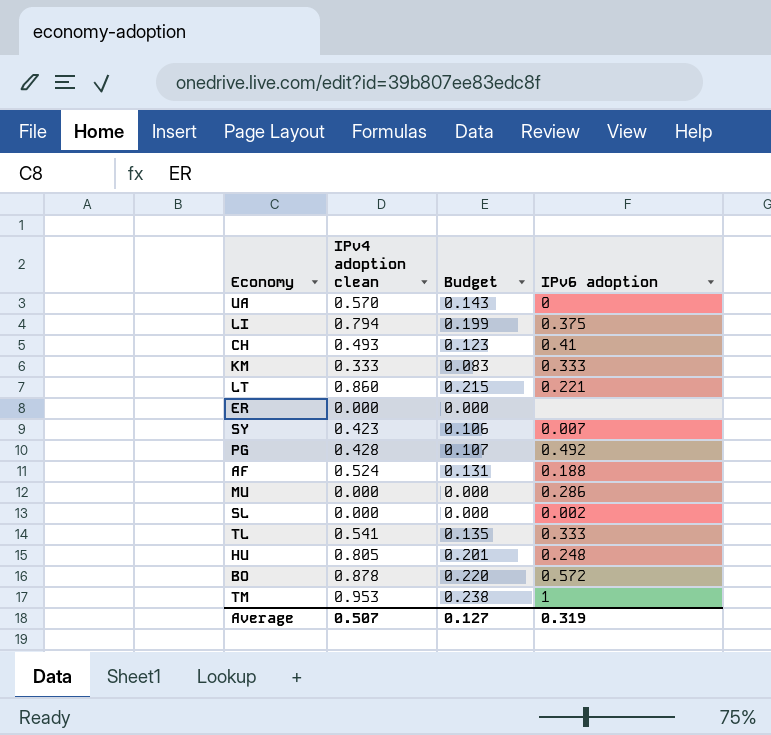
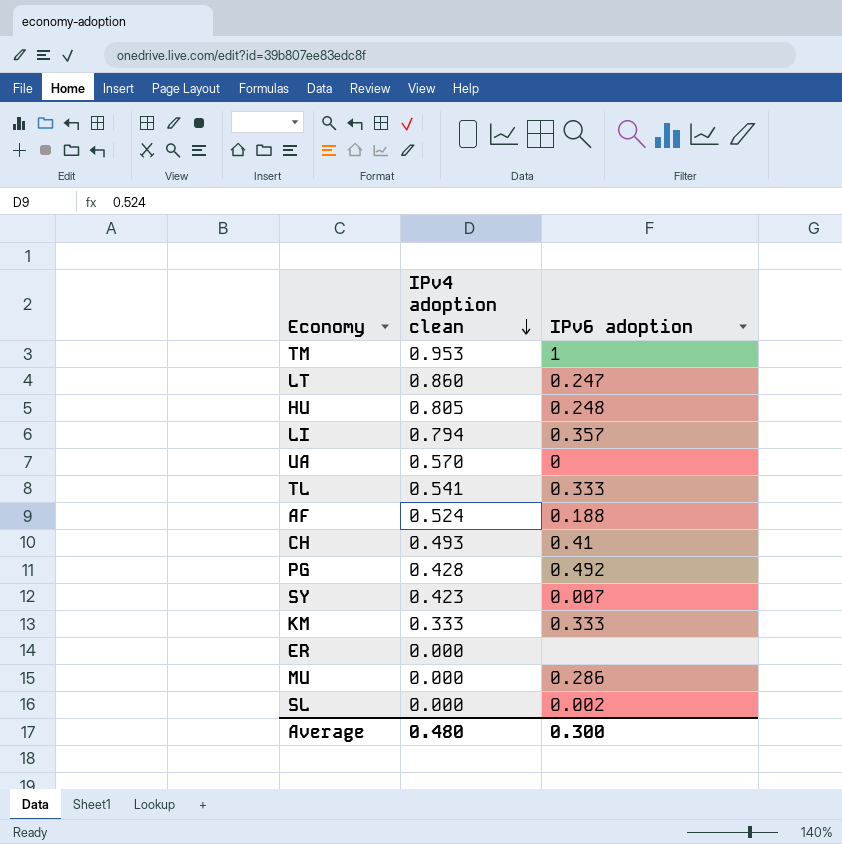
row order: none -> IPv4 adoption clean descending
column Budget | formula: [IPv4 adoption clean] * 0.25 -> none
row BO: 0.878 | 0.220 | 0.572 -> none
LT | IPv6 adoption: 0.221 -> 0.247
LI | IPv6 adoption: 0.375 -> 0.357
Average | IPv4 adoption clean: 0.507 -> 0.480
Average | IPv6 adoption: 0.319 -> 0.300

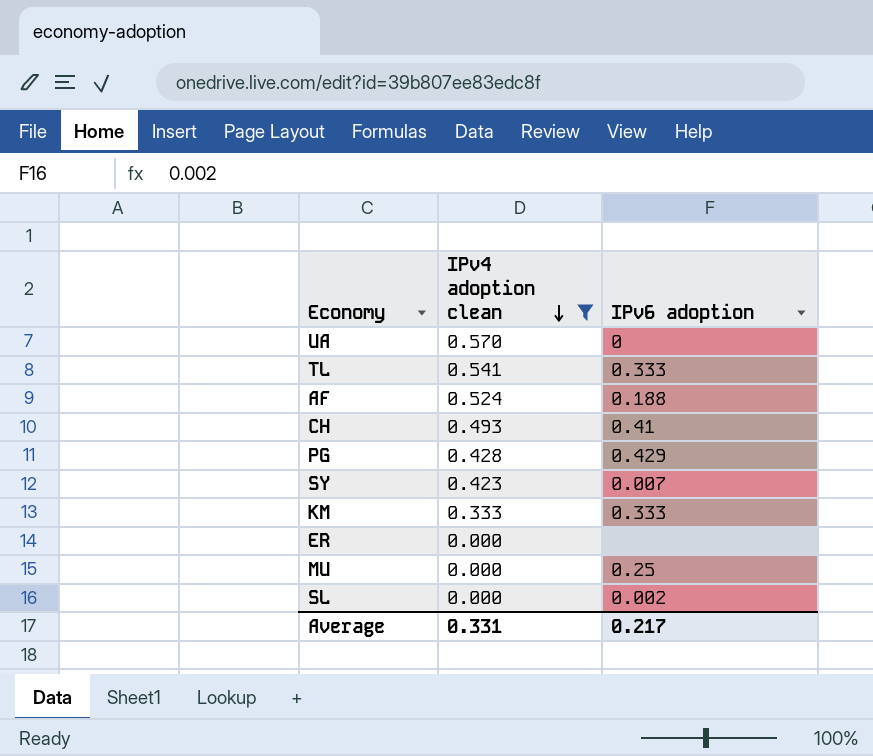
filter: none -> IPv4 adoption clean <= 0.570
PG | IPv6 adoption: 0.492 -> 0.429
MU | IPv6 adoption: 0.286 -> 0.25
Average | IPv4 adoption clean: 0.480 -> 0.331
Average | IPv6 adoption: 0.300 -> 0.217

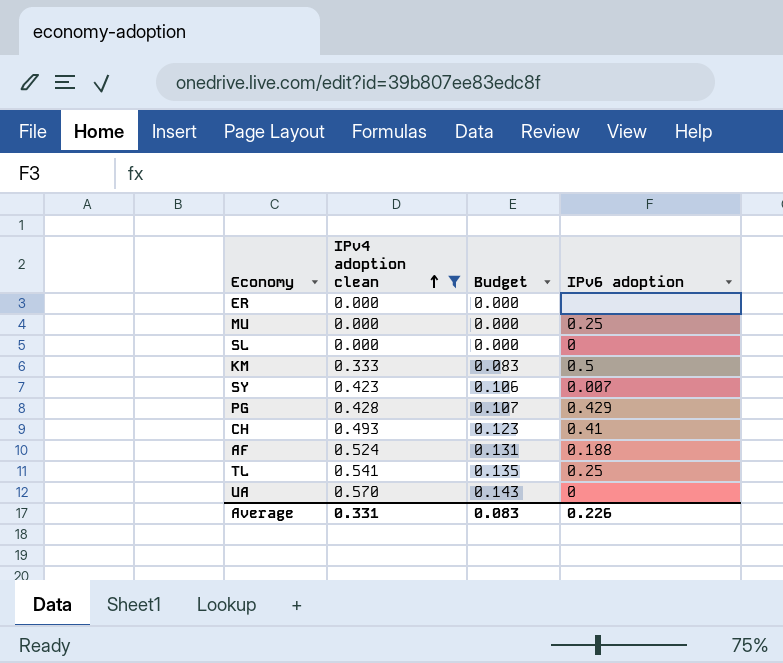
row order: IPv4 adoption clean descending -> IPv4 adoption clean ascending
column Budget | formula: none -> [IPv4 adoption clean] * 0.25
SL | IPv6 adoption: 0.002 -> 0
KM | IPv6 adoption: 0.333 -> 0.5
TL | IPv6 adoption: 0.333 -> 0.25
Average | IPv6 adoption: 0.217 -> 0.226

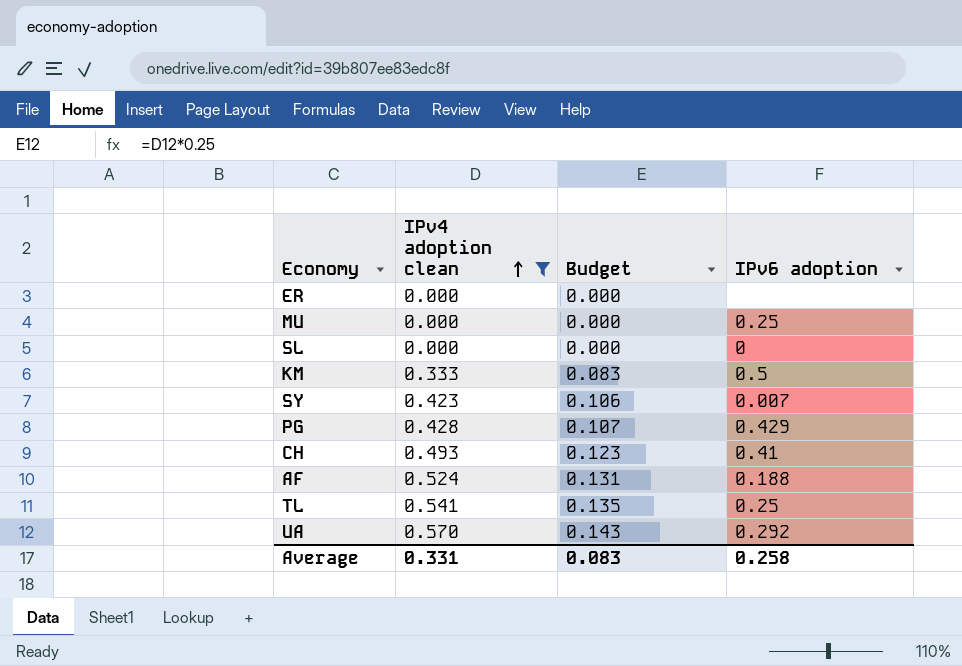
UA | IPv6 adoption: 0 -> 0.292
Average | IPv6 adoption: 0.226 -> 0.258

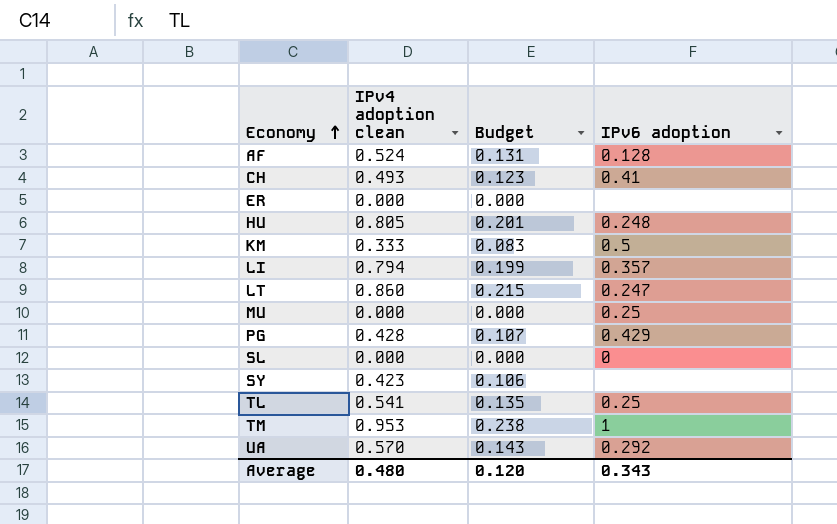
filter: IPv4 adoption clean <= 0.570 -> none
row order: IPv4 adoption clean ascending -> Economy ascending
AF | IPv6 adoption: 0.188 -> 0.128
SY | IPv6 adoption: 0.007 -> none
Average | IPv4 adoption clean: 0.331 -> 0.480
Average | Budget: 0.083 -> 0.120
Average | IPv6 adoption: 0.258 -> 0.343

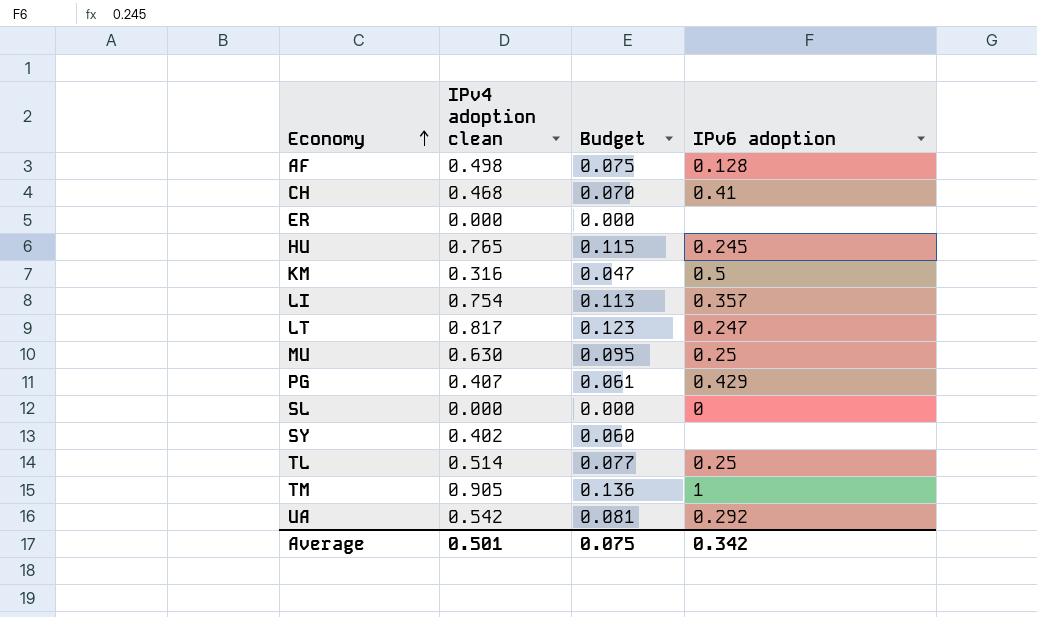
column Budget | formula: [IPv4 adoption clean] * 0.25 -> [IPv4 adoption clean] * 0.15
AF | IPv4 adoption clean: 0.524 -> 0.498
CH | IPv4 adoption clean: 0.493 -> 0.468
HU | IPv4 adoption clean: 0.805 -> 0.765
HU | IPv6 adoption: 0.248 -> 0.245
KM | IPv4 adoption clean: 0.333 -> 0.316
LI | IPv4 adoption clean: 0.794 -> 0.754
LT | IPv4 adoption clean: 0.860 -> 0.817
MU | IPv4 adoption clean: 0.000 -> 0.630
PG | IPv4 adoption clean: 0.428 -> 0.407
SY | IPv4 adoption clean: 0.423 -> 0.402
TL | IPv4 adoption clean: 0.541 -> 0.514
TM | IPv4 adoption clean: 0.953 -> 0.905
UA | IPv4 adoption clean: 0.570 -> 0.542
Average | IPv4 adoption clean: 0.480 -> 0.501
Average | Budget: 0.120 -> 0.075
Average | IPv6 adoption: 0.343 -> 0.342

